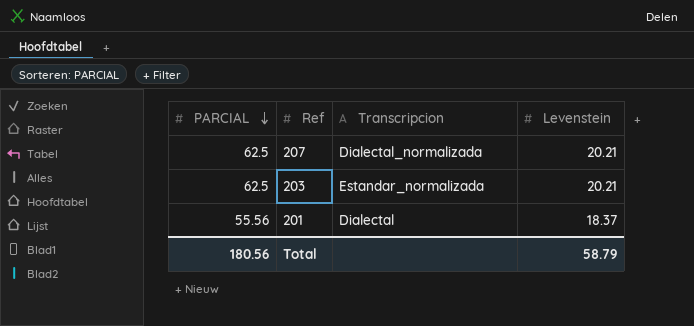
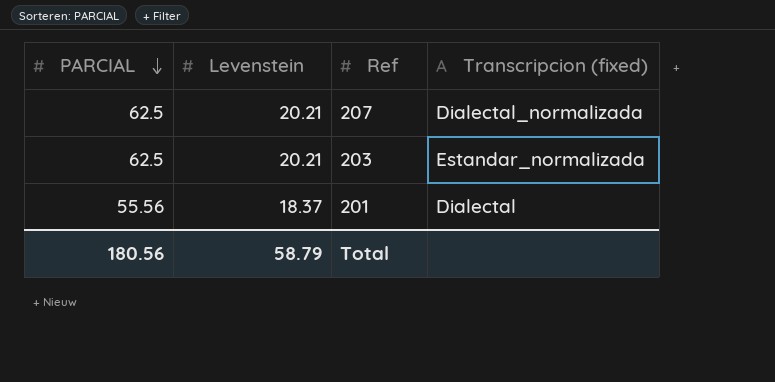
column Levenstein | position: 4 -> 2
column name: Transcripcion -> Transcripcion (fixed)

